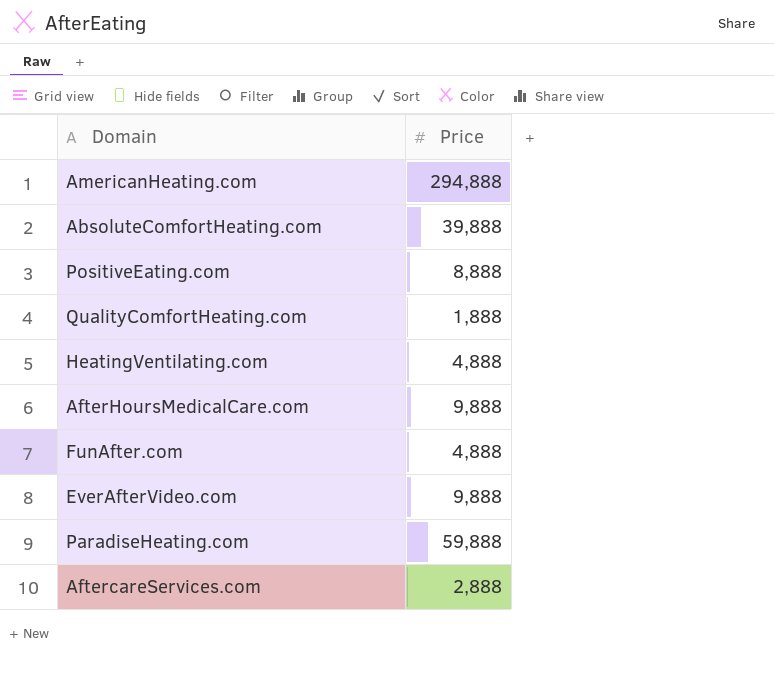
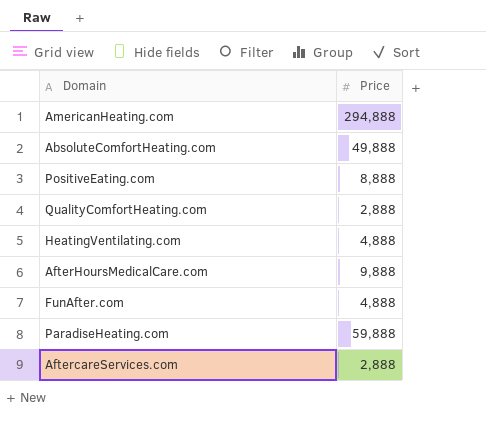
row EverAfterVideo.com: 9,888 -> none
AbsoluteComfortHeating.com | Price: 39,888 -> 49,888
QualityComfortHeating.com | Price: 1,888 -> 2,888

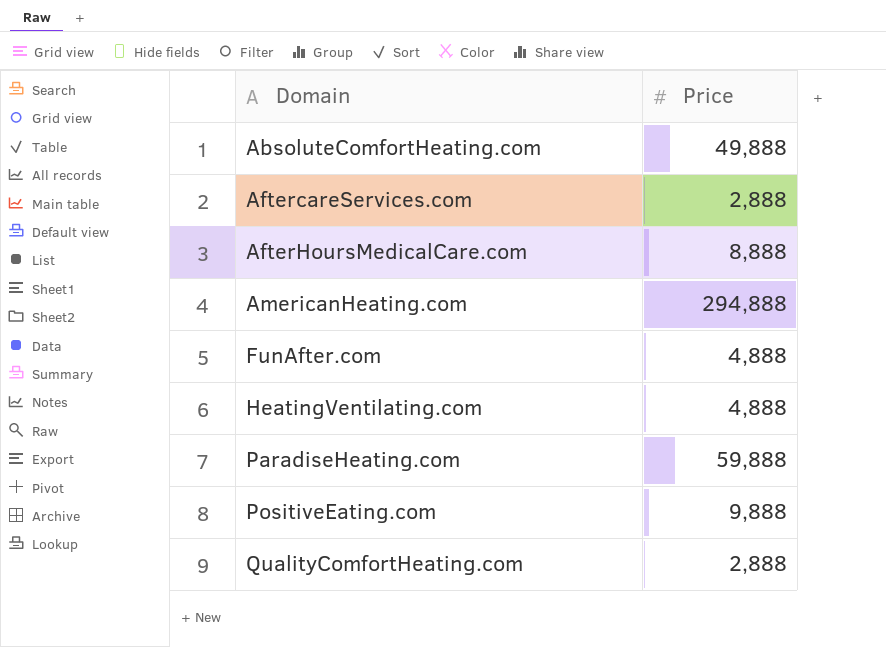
row order: none -> Domain ascending
AfterHoursMedicalCare.com | Price: 9,888 -> 8,888
PositiveEating.com | Price: 8,888 -> 9,888

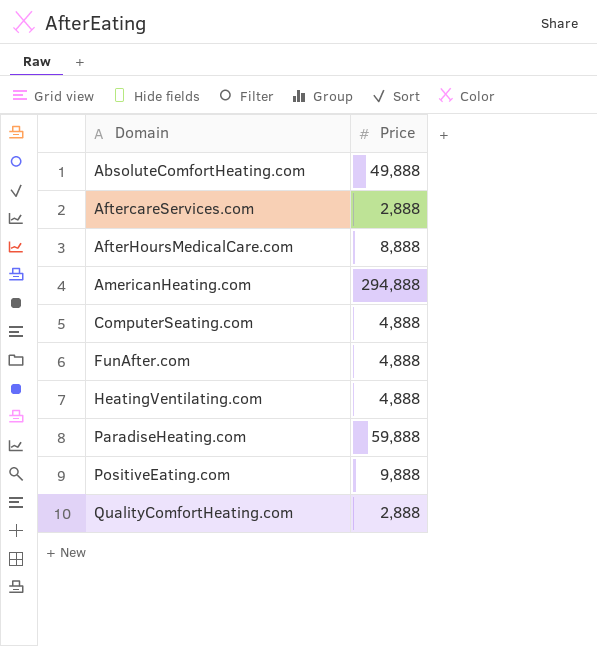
row ComputerSeating.com: none -> 4,888

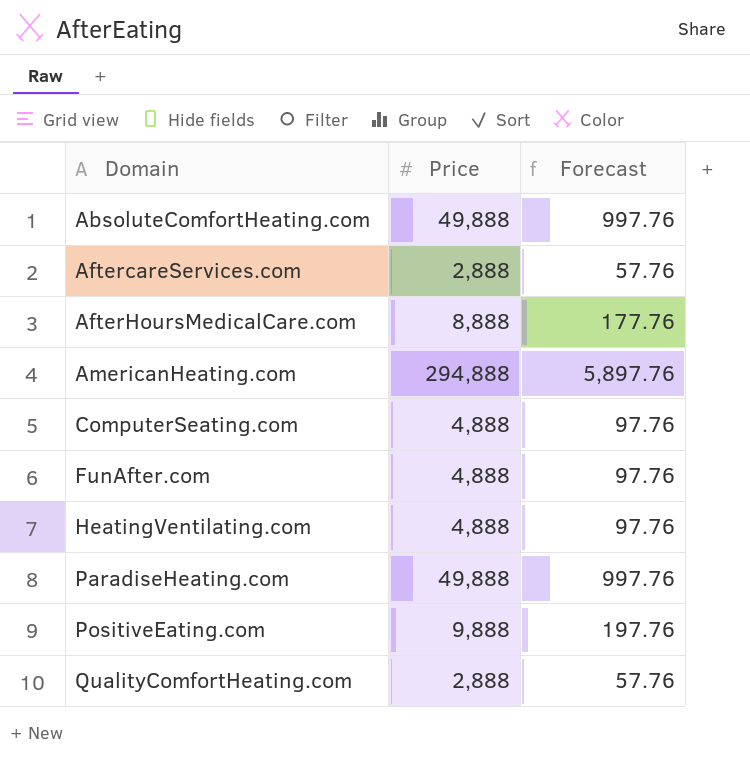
column Forecast | formula: none -> [Price] * 0.02
ParadiseHeating.com | Price: 59,888 -> 49,888

